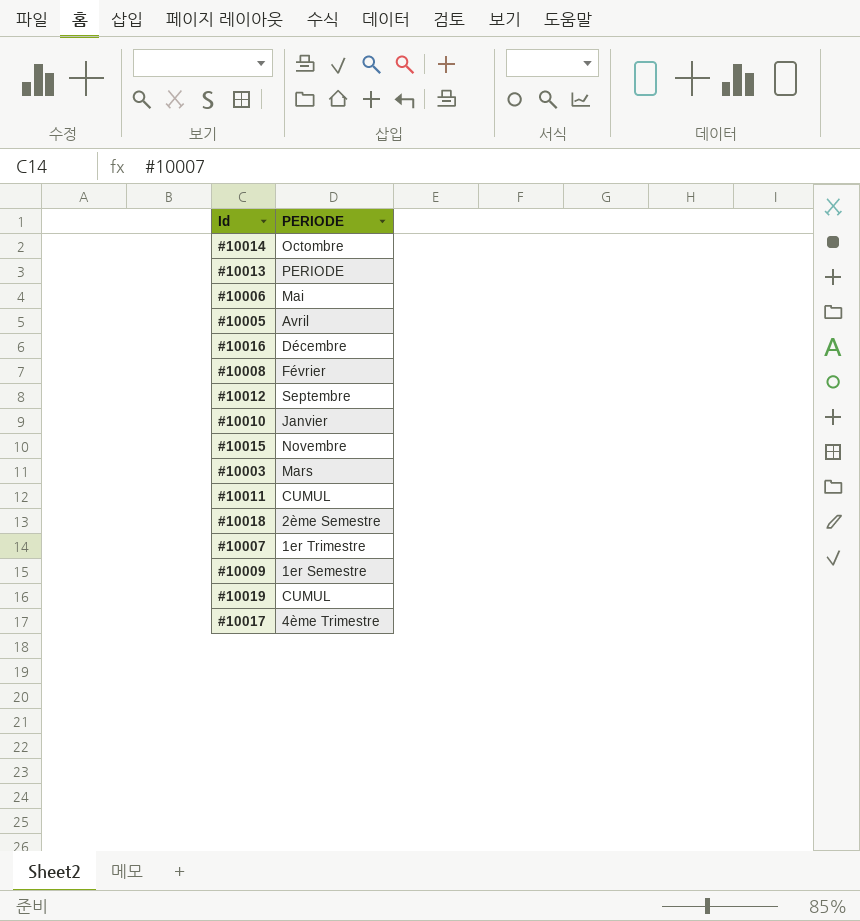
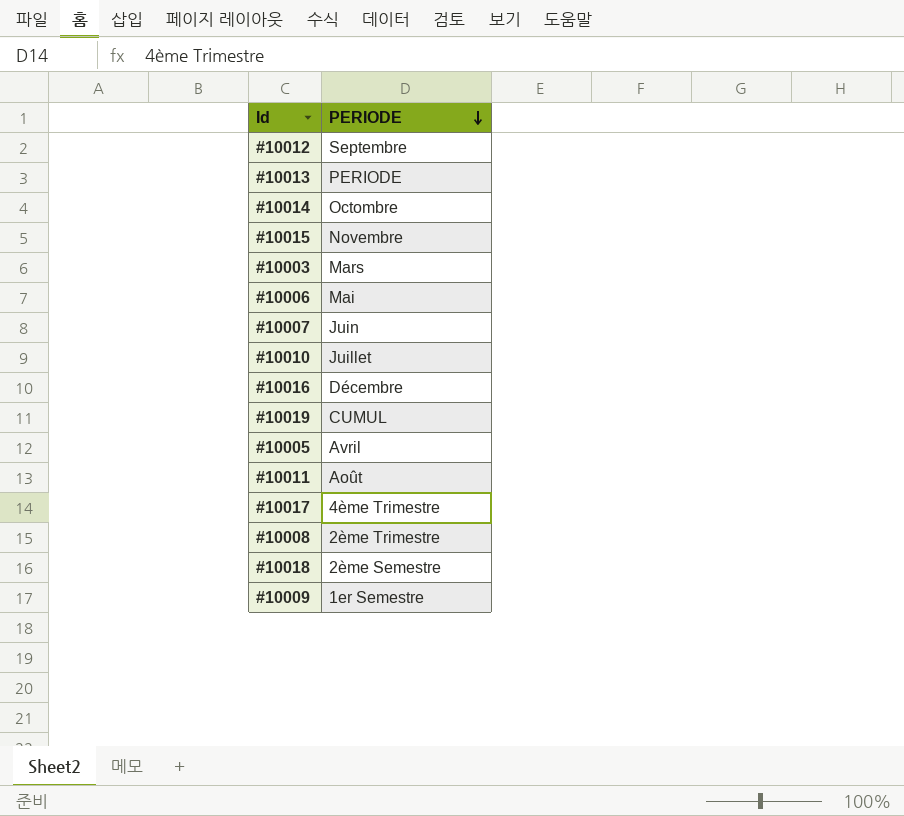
row order: none -> PERIODE descending
#10007 | PERIODE: 1er Trimestre -> Juin
#10010 | PERIODE: Janvier -> Juillet
#10011 | PERIODE: CUMUL -> Août
#10008 | PERIODE: Février -> 2ème Trimestre

